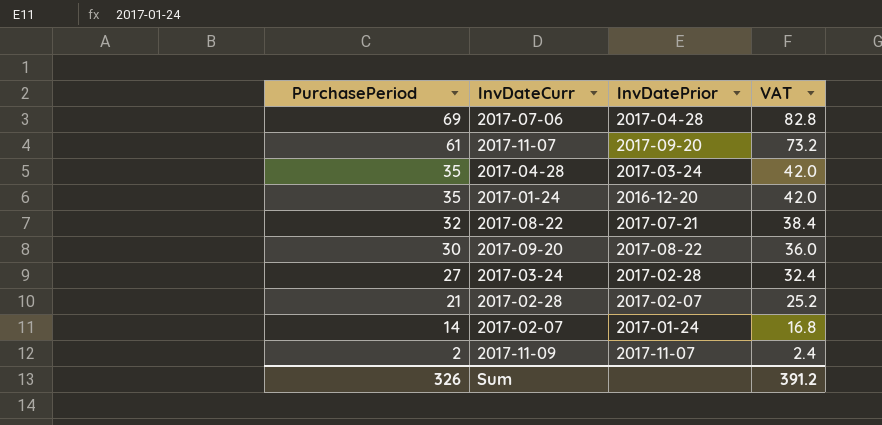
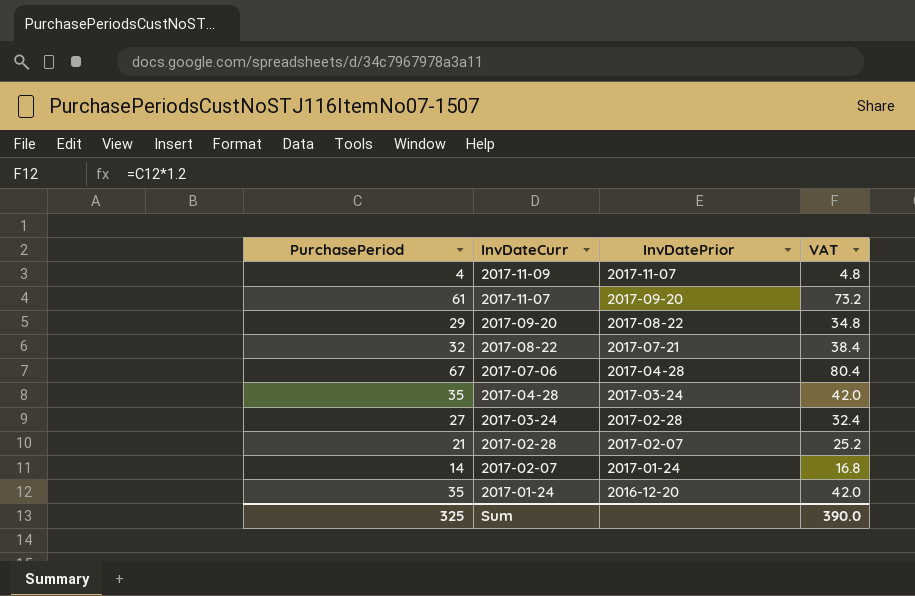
row order: PurchasePeriod descending -> InvDateCurr descending
2017-11-09 | PurchasePeriod: 2 -> 4
2017-11-09 | VAT: 2.4 -> 4.8
2017-09-20 | PurchasePeriod: 30 -> 29
2017-09-20 | VAT: 36.0 -> 34.8
2017-07-06 | PurchasePeriod: 69 -> 67
2017-07-06 | VAT: 82.8 -> 80.4
Sum | PurchasePeriod: 326 -> 325
Sum | VAT: 391.2 -> 390.0

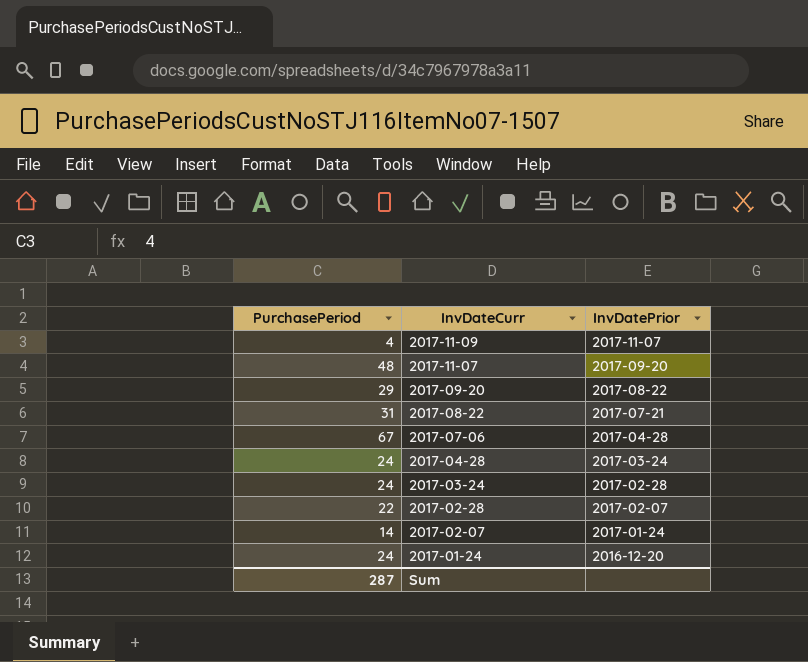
column VAT | formula: [PurchasePeriod] * 1.2 -> none
2017-11-07 | PurchasePeriod: 61 -> 48
2017-08-22 | PurchasePeriod: 32 -> 31
2017-04-28 | PurchasePeriod: 35 -> 24
2017-03-24 | PurchasePeriod: 27 -> 24
2017-02-28 | PurchasePeriod: 21 -> 22
2017-01-24 | PurchasePeriod: 35 -> 24
Sum | PurchasePeriod: 325 -> 287

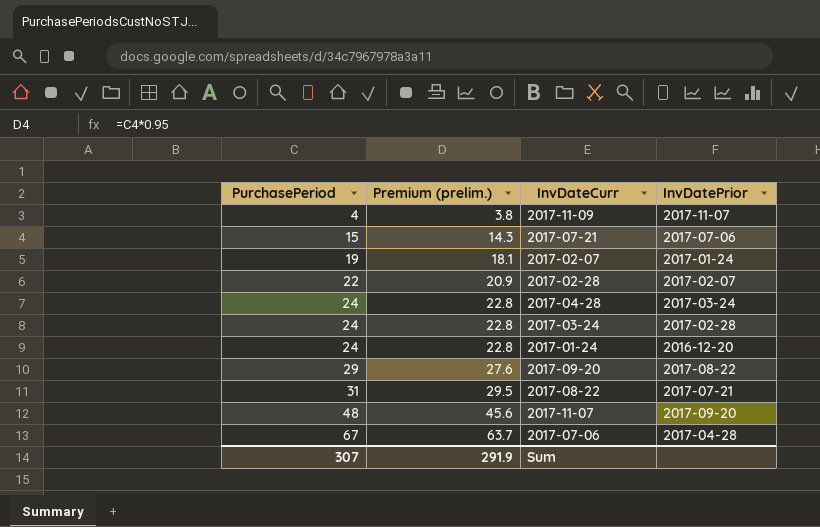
row order: InvDateCurr descending -> PurchasePeriod ascending
column Premium (prelim.) | formula: none -> [PurchasePeriod] * 0.95
row 2017-07-21: none -> 15 | 14.3 | 2017-07-06
2017-02-07 | PurchasePeriod: 14 -> 19
Sum | PurchasePeriod: 287 -> 307

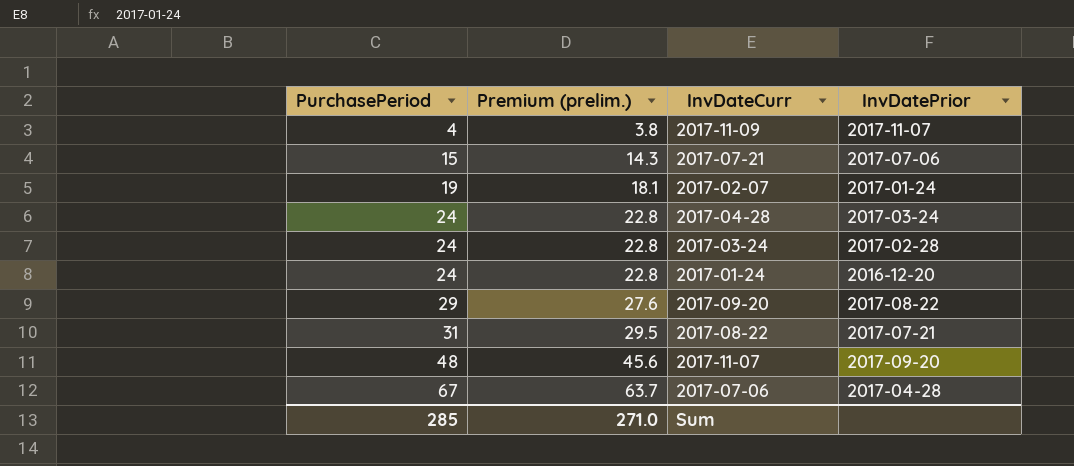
row 2017-02-28: 22 | 20.9 | 2017-02-07 -> none
Sum | PurchasePeriod: 307 -> 285
Sum | Premium (prelim.): 291.9 -> 271.0

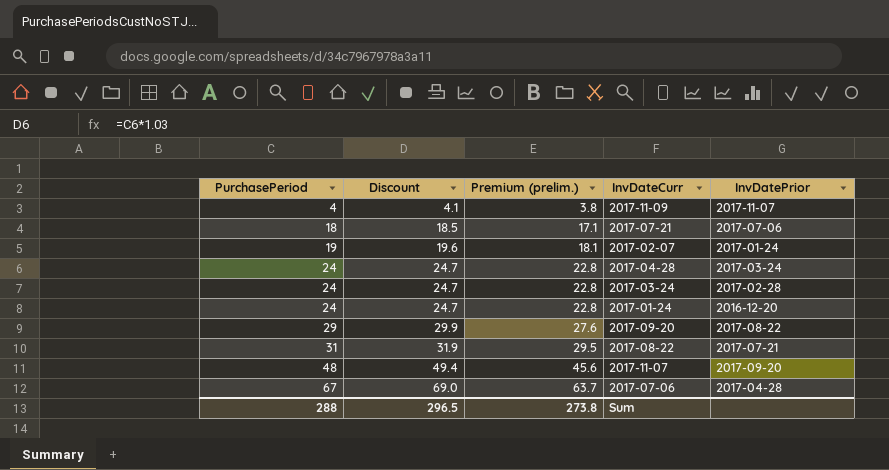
column Discount | formula: none -> [PurchasePeriod] * 1.03
2017-07-21 | PurchasePeriod: 15 -> 18
2017-07-21 | Premium (prelim.): 14.3 -> 17.1
Sum | PurchasePeriod: 285 -> 288
Sum | Premium (prelim.): 271.0 -> 273.8

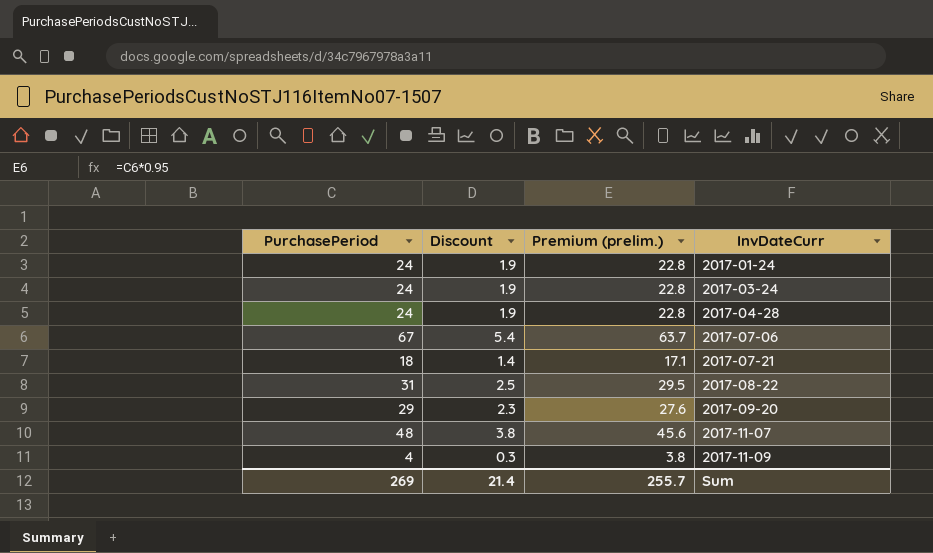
row order: PurchasePeriod ascending -> InvDateCurr ascending
column InvDatePrior | position: 5 -> none
column Discount | formula: [PurchasePeriod] * 1.03 -> [PurchasePeriod] * 0.08
row 2017-02-07: 19 | 19.6 | 18.1 | 2017-01-24 -> none
Sum | PurchasePeriod: 288 -> 269
Sum | Discount: 296.5 -> 21.4
Sum | Premium (prelim.): 273.8 -> 255.7

